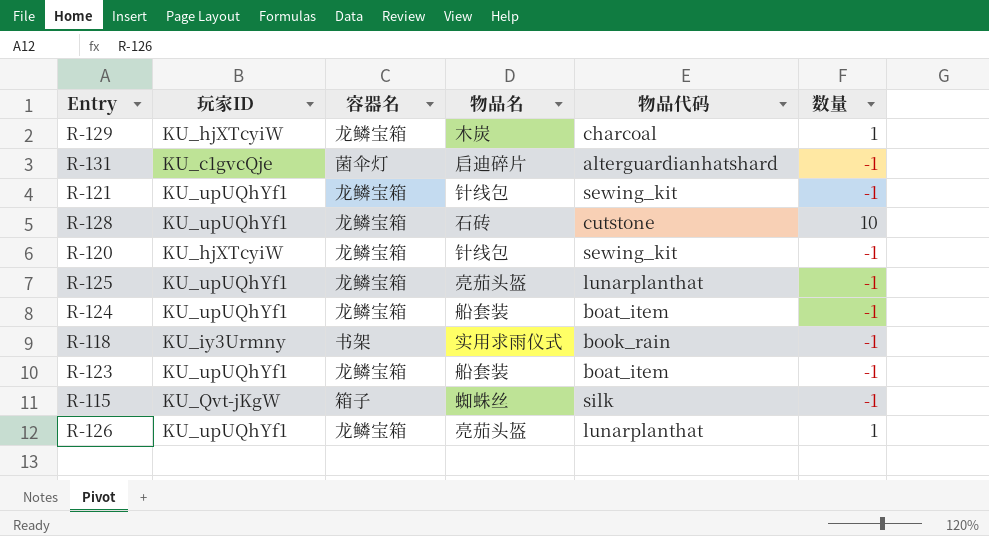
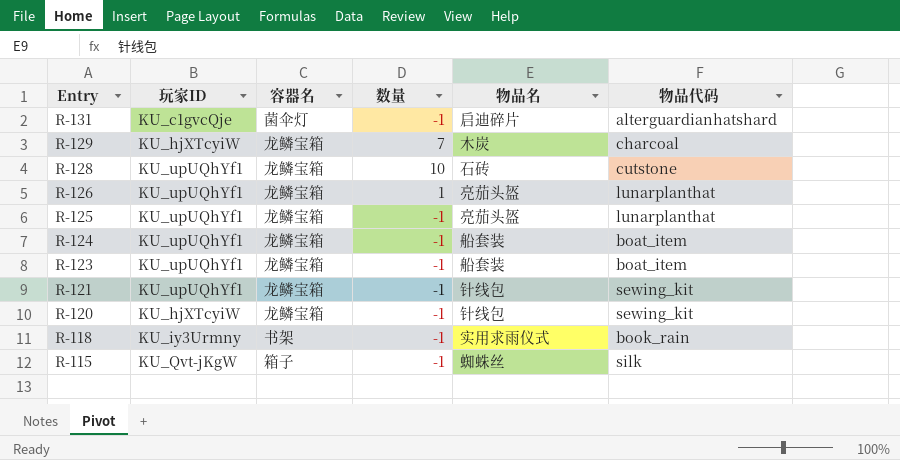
row order: none -> Entry descending
column 数量 | position: 6 -> 4
R-129 | 数量: 1 -> 7

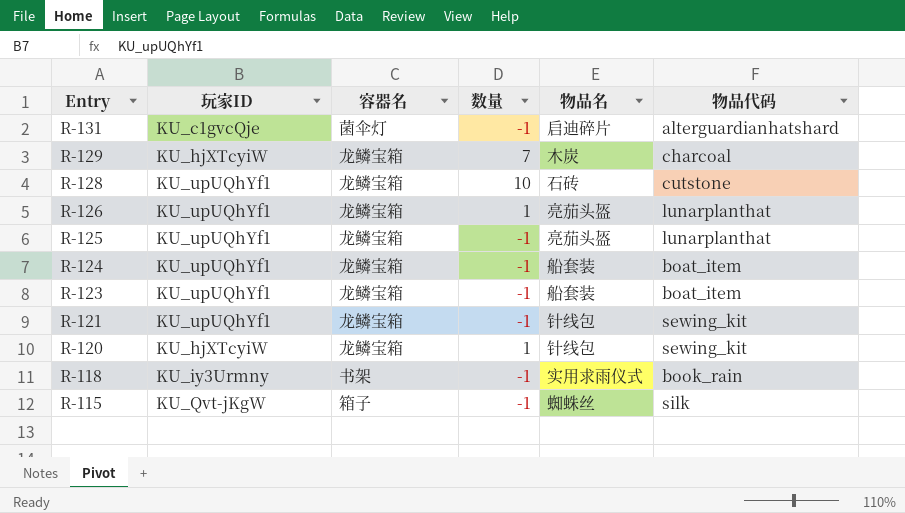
R-120 | 数量: -1 -> 1

